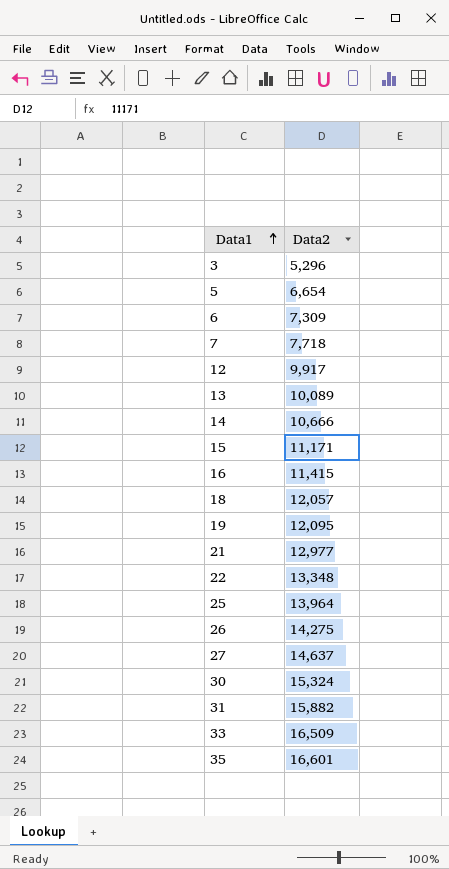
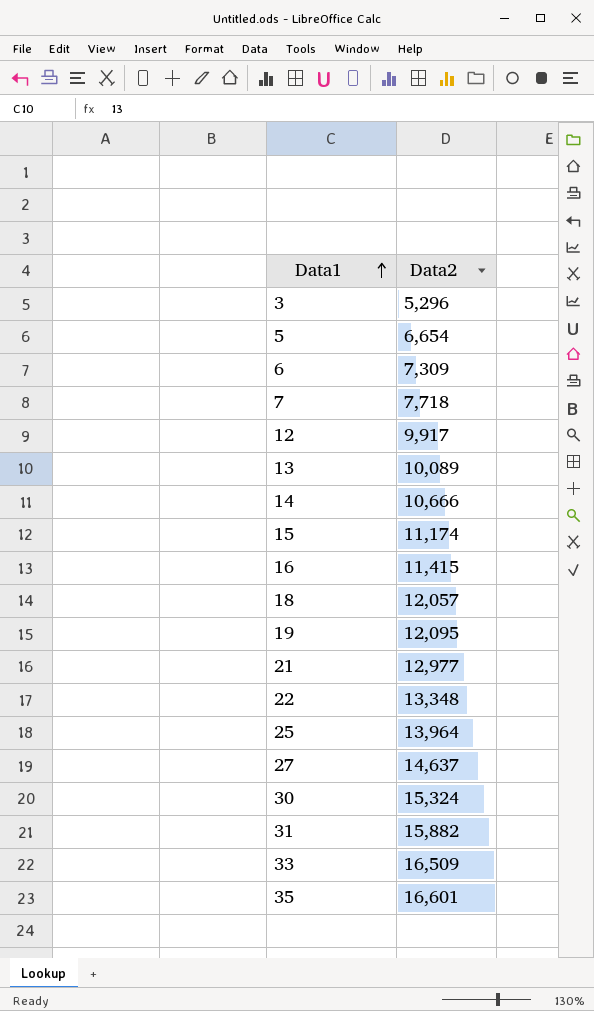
row 26: 14,275 -> none
15 | Data2: 11,171 -> 11,174

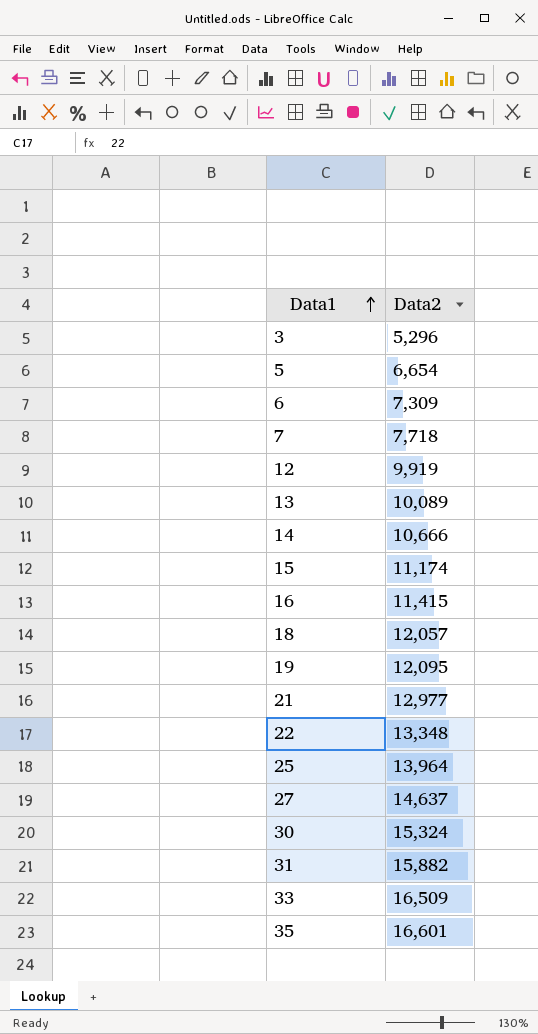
12 | Data2: 9,917 -> 9,919

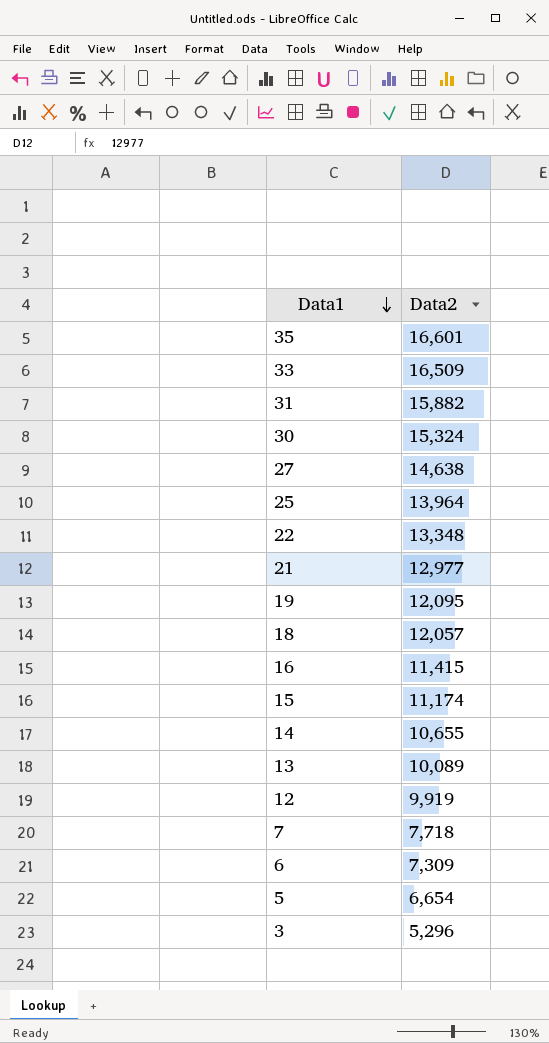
row order: Data1 ascending -> Data1 descending
27 | Data2: 14,637 -> 14,638
14 | Data2: 10,666 -> 10,655

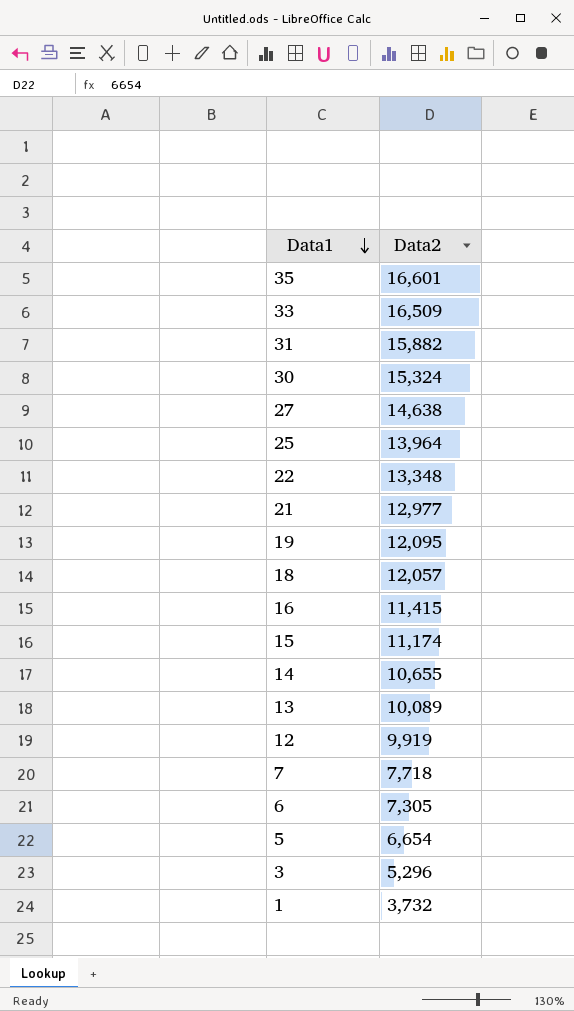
6 | Data2: 7,309 -> 7,305
row 1: none -> 3,732

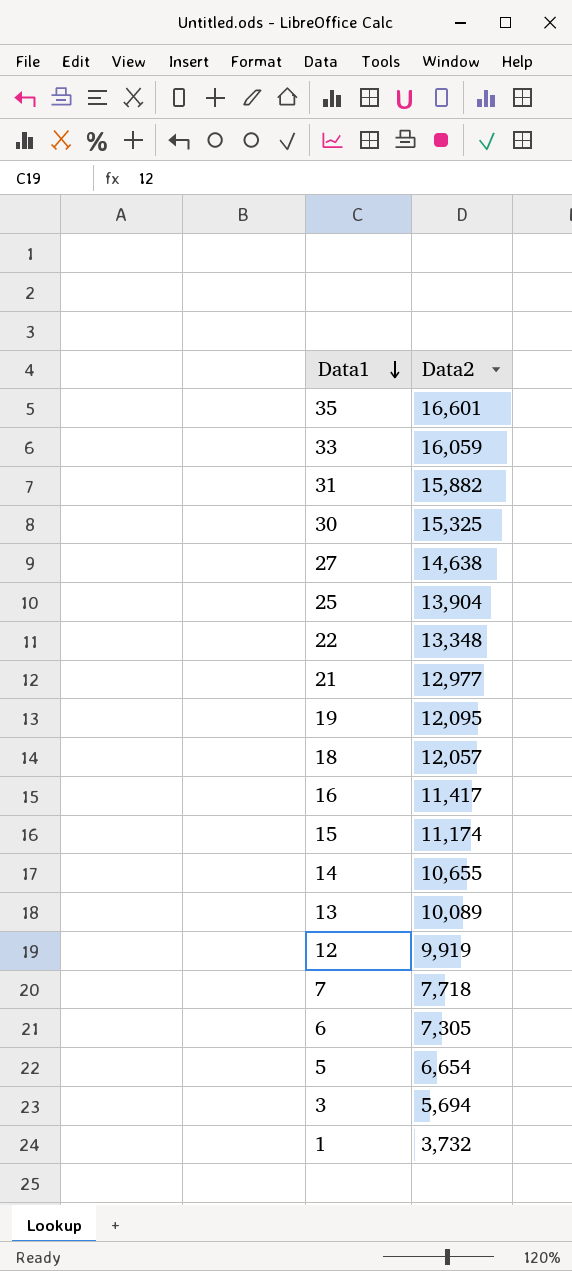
33 | Data2: 16,509 -> 16,059
30 | Data2: 15,324 -> 15,325
25 | Data2: 13,964 -> 13,904
16 | Data2: 11,415 -> 11,417
3 | Data2: 5,296 -> 5,694

